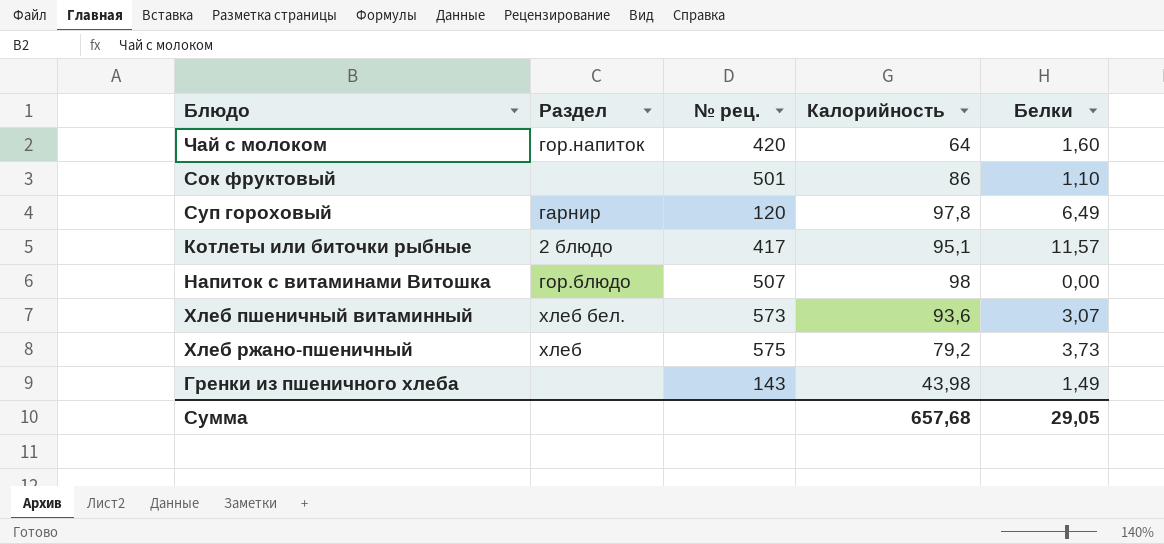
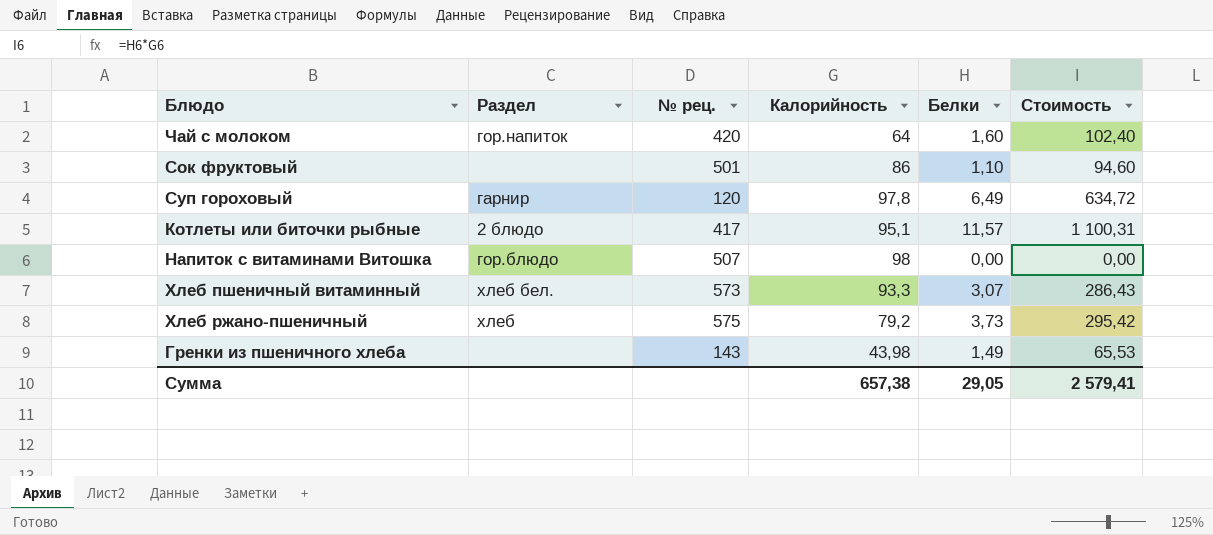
column Стоимость | formula: none -> [Калорийность] * [Белки]
Хлеб пшеничный витаминный | Калорийность: 93,6 -> 93,3
Сумма | Калорийность: 657,68 -> 657,38

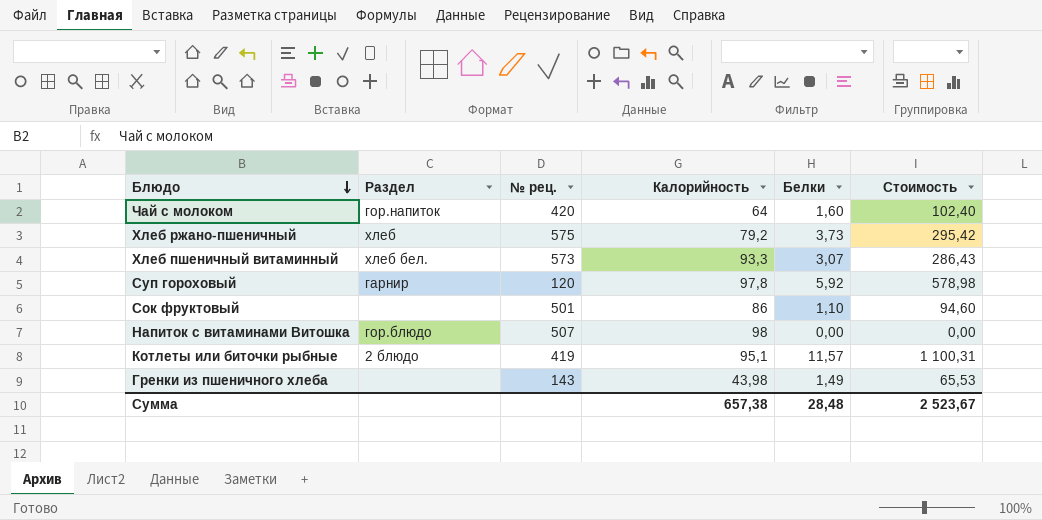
row order: none -> Блюдо descending
Суп гороховый | Белки: 6,49 -> 5,92
Суп гороховый | Стоимость: 634,72 -> 578,98
Котлеты или биточки рыбные | № рец.: 417 -> 419
Сумма | Белки: 29,05 -> 28,48
Сумма | Стоимость: 2 579,41 -> 2 523,67

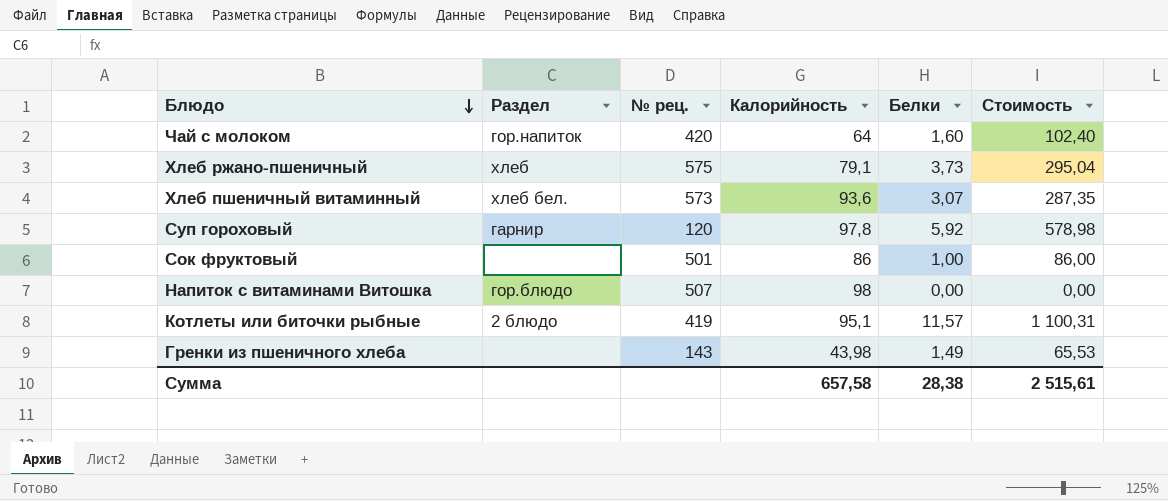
Хлеб ржано-пшеничный | Калорийность: 79,2 -> 79,1
Хлеб ржано-пшеничный | Стоимость: 295,42 -> 295,04
Хлеб пшеничный витаминный | Калорийность: 93,3 -> 93,6
Хлеб пшеничный витаминный | Стоимость: 286,43 -> 287,35
Сок фруктовый | Белки: 1,10 -> 1,00
Сок фруктовый | Стоимость: 94,60 -> 86,00
Сумма | Калорийность: 657,38 -> 657,58
Сумма | Белки: 28,48 -> 28,38
Сумма | Стоимость: 2 523,67 -> 2 515,61

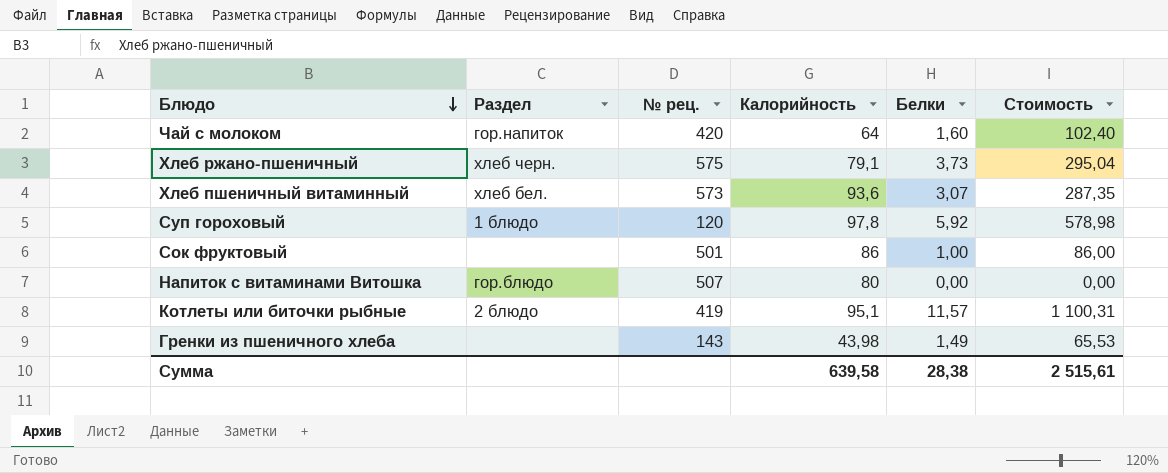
Хлеб ржано-пшеничный | Раздел: хлеб -> хлеб черн.
Суп гороховый | Раздел: гарнир -> 1 блюдо
Напиток с витаминами Витошка | Калорийность: 98 -> 80
Сумма | Калорийность: 657,58 -> 639,58

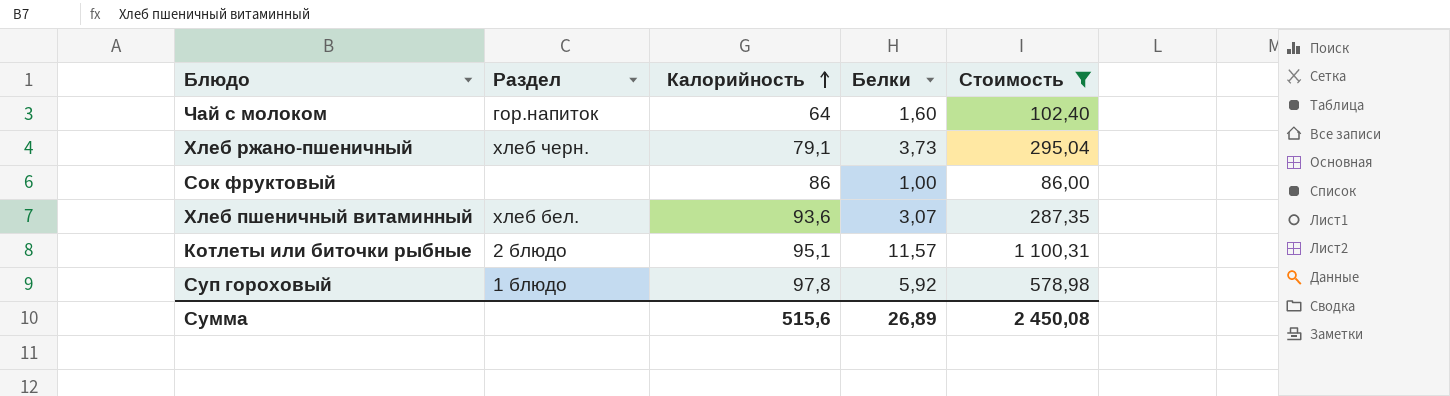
filter: none -> Стоимость >= 86,00
row order: Блюдо descending -> Калорийность ascending
column № рец. | position: 3 -> none
Сумма | Калорийность: 639,58 -> 515,6
Сумма | Белки: 28,38 -> 26,89
Сумма | Стоимость: 2 515,61 -> 2 450,08

